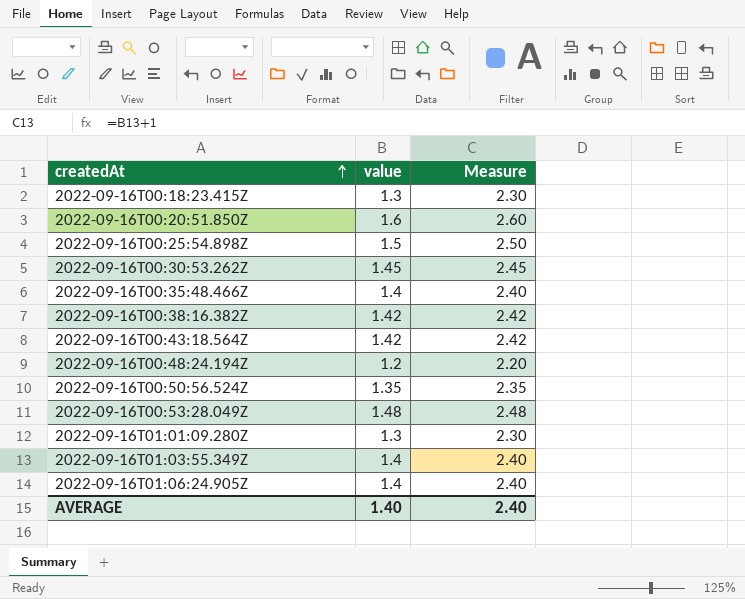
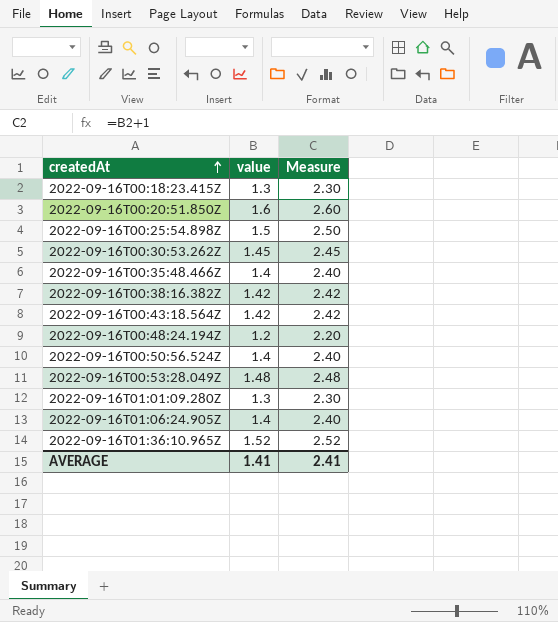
row 2022-09-16T01:03:55.349Z: 1.4 | 2.40 -> none
2022-09-16T00:50:56.524Z | value: 1.35 -> 1.4
2022-09-16T00:50:56.524Z | Measure: 2.35 -> 2.40
row 2022-09-16T01:36:10.965Z: none -> 1.52 | 2.52
AVERAGE | value: 1.40 -> 1.41
AVERAGE | Measure: 2.40 -> 2.41

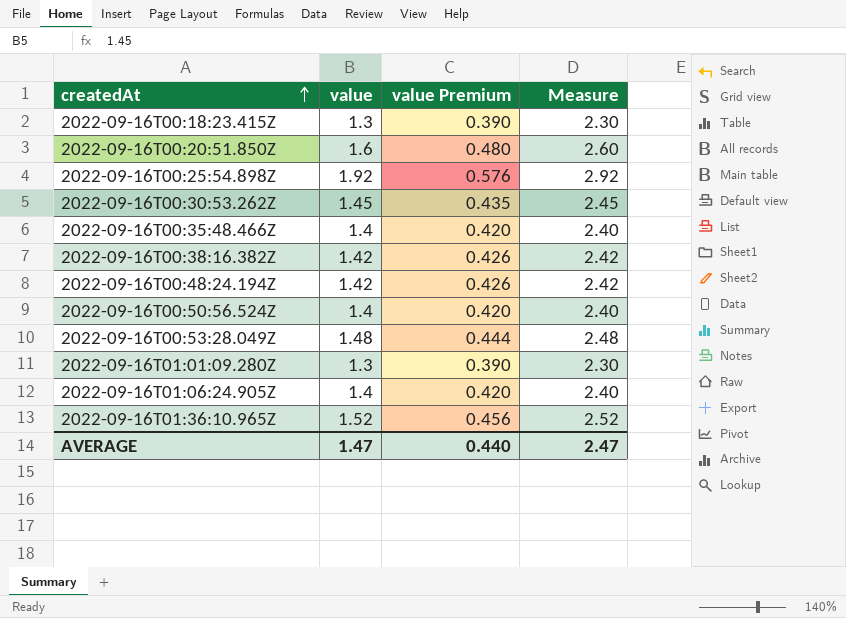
column value Premium | formula: none -> [value] * 0.3
row 2022-09-16T00:43:18.564Z: 1.42 | 2.42 -> none
2022-09-16T00:25:54.898Z | value: 1.5 -> 1.92
2022-09-16T00:25:54.898Z | Measure: 2.50 -> 2.92
2022-09-16T00:48:24.194Z | value: 1.2 -> 1.42
2022-09-16T00:48:24.194Z | Measure: 2.20 -> 2.42
AVERAGE | value: 1.41 -> 1.47
AVERAGE | Measure: 2.41 -> 2.47

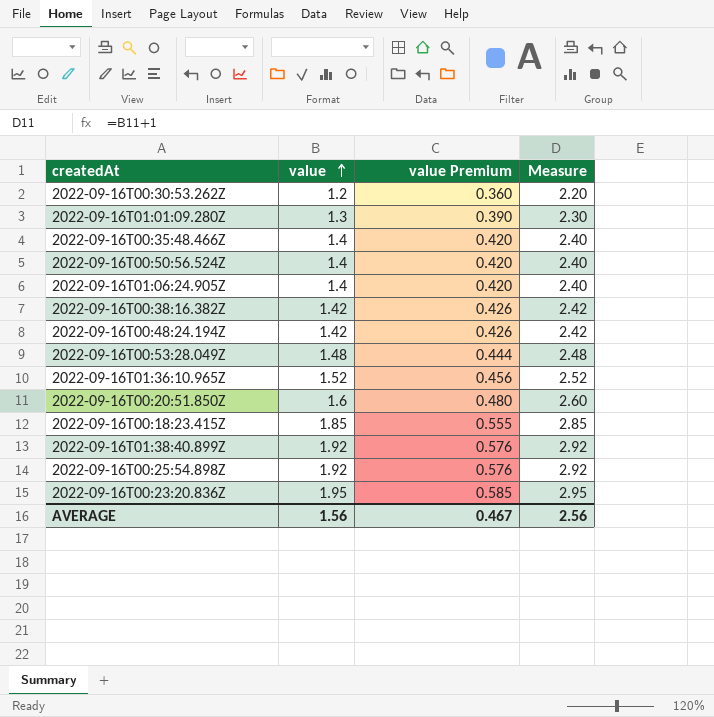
row order: createdAt ascending -> value ascending
2022-09-16T00:30:53.262Z | value: 1.45 -> 1.2
2022-09-16T00:30:53.262Z | value Premium: 0.435 -> 0.360
2022-09-16T00:30:53.262Z | Measure: 2.45 -> 2.20
2022-09-16T00:18:23.415Z | value: 1.3 -> 1.85
2022-09-16T00:18:23.415Z | value Premium: 0.390 -> 0.555
2022-09-16T00:18:23.415Z | Measure: 2.30 -> 2.85
row 2022-09-16T01:38:40.899Z: none -> 1.92 | 0.576 | 2.92
row 2022-09-16T00:23:20.836Z: none -> 1.95 | 0.585 | 2.95
AVERAGE | value: 1.47 -> 1.56
AVERAGE | value Premium: 0.440 -> 0.467
AVERAGE | Measure: 2.47 -> 2.56

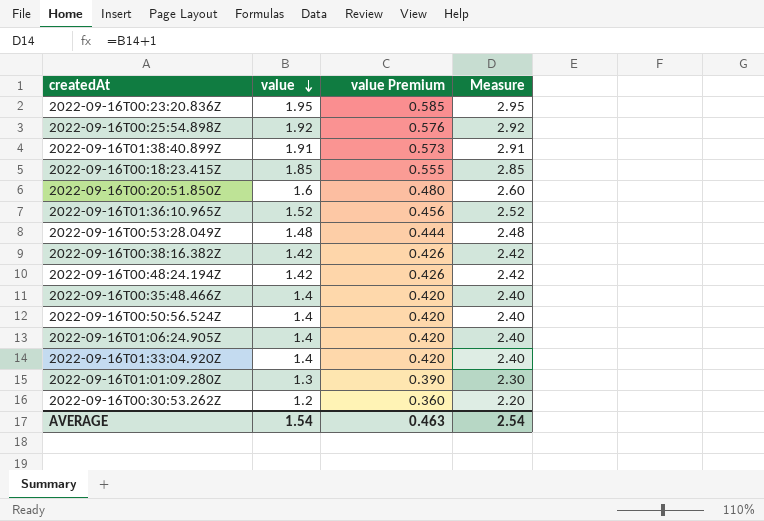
row order: value ascending -> value descending
2022-09-16T01:38:40.899Z | value: 1.92 -> 1.91
2022-09-16T01:38:40.899Z | value Premium: 0.576 -> 0.573
2022-09-16T01:38:40.899Z | Measure: 2.92 -> 2.91
row 2022-09-16T01:33:04.920Z: none -> 1.4 | 0.420 | 2.40
AVERAGE | value: 1.56 -> 1.54
AVERAGE | value Premium: 0.467 -> 0.463
AVERAGE | Measure: 2.56 -> 2.54

